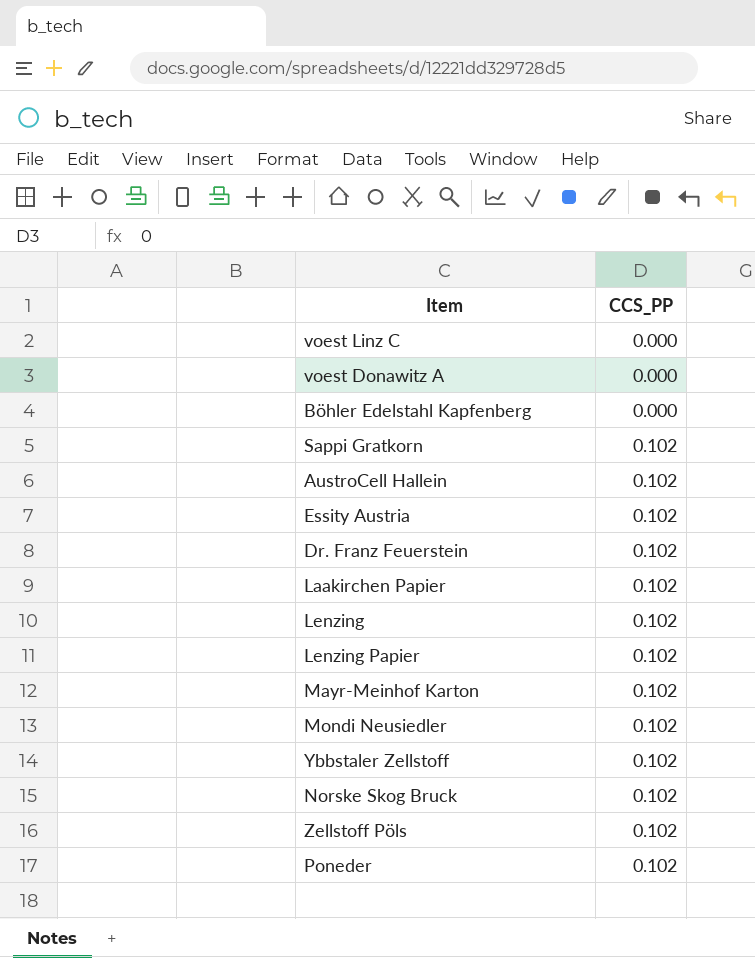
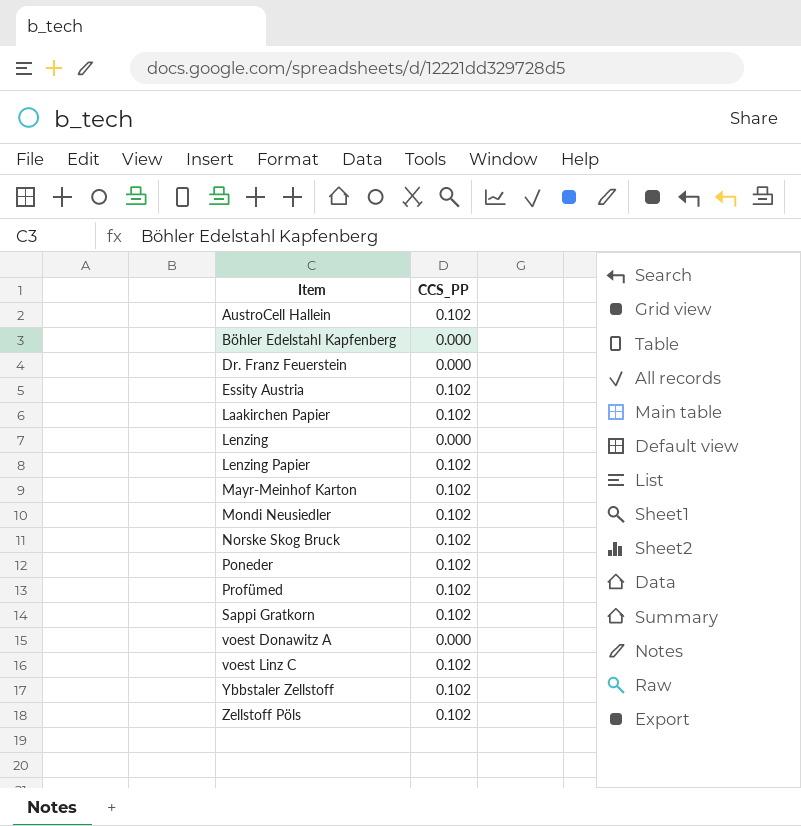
row order: CCS_PP ascending -> Item ascending
Dr. Franz Feuerstein | CCS_PP: 0.102 -> 0.000
Lenzing | CCS_PP: 0.102 -> 0.000
row Profümed: none -> 0.102
voest Linz C | CCS_PP: 0.000 -> 0.102

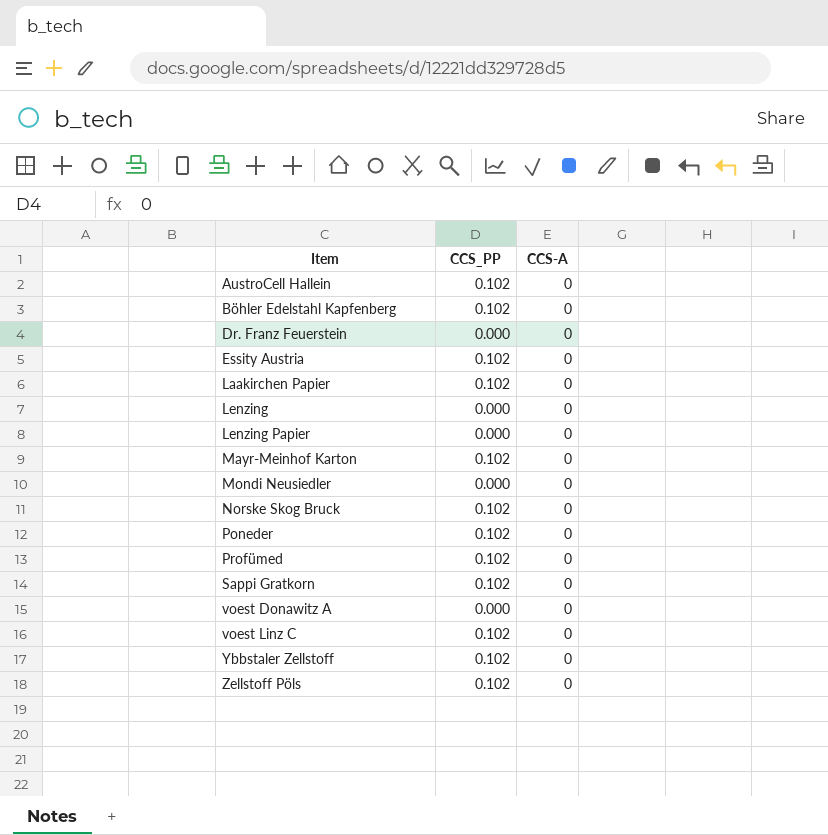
column CCS-A | position: none -> 3
Böhler Edelstahl Kapfenberg | CCS_PP: 0.000 -> 0.102
Lenzing Papier | CCS_PP: 0.102 -> 0.000
Mondi Neusiedler | CCS_PP: 0.102 -> 0.000

